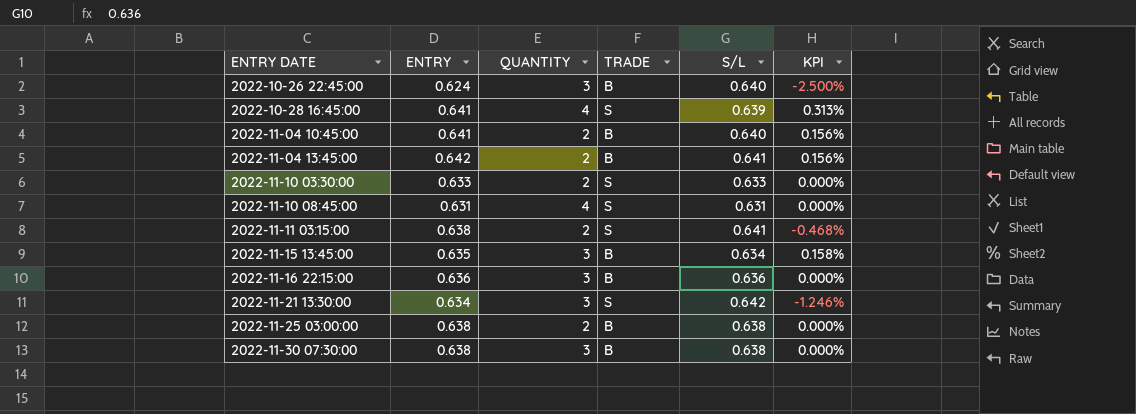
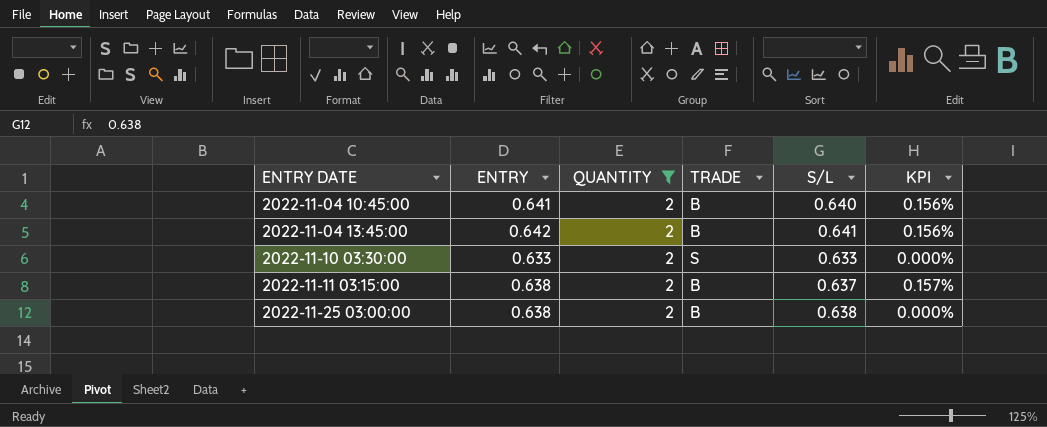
filter: none -> QUANTITY = 2
2022-11-11 03:15:00 | TRADE: S -> B
2022-11-11 03:15:00 | S/L: 0.641 -> 0.637
2022-11-11 03:15:00 | KPI: -0.468% -> 0.157%

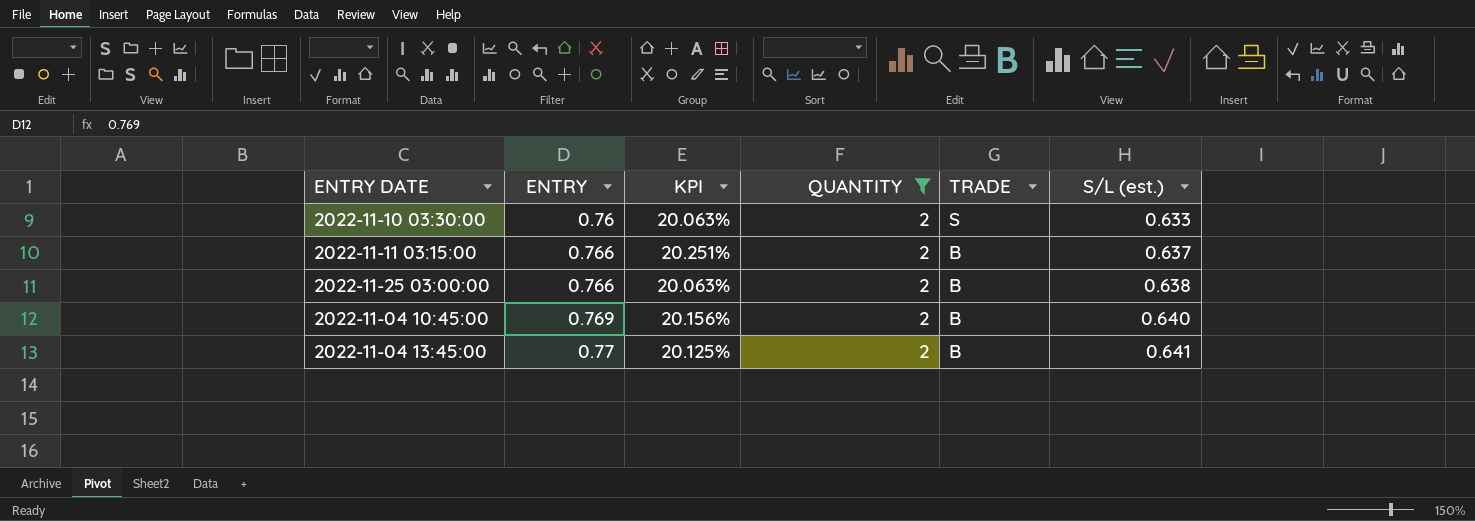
row order: ENTRY DATE ascending -> ENTRY ascending
column KPI | position: 6 -> 3
column name: S/L -> S/L (est.)
2022-11-10 03:30:00 | ENTRY: 0.633 -> 0.76
2022-11-10 03:30:00 | KPI: 0.000% -> 20.063%
2022-11-11 03:15:00 | ENTRY: 0.638 -> 0.766
2022-11-11 03:15:00 | KPI: 0.157% -> 20.251%
2022-11-25 03:00:00 | ENTRY: 0.638 -> 0.766
2022-11-25 03:00:00 | KPI: 0.000% -> 20.063%
2022-11-04 10:45:00 | ENTRY: 0.641 -> 0.769
2022-11-04 10:45:00 | KPI: 0.156% -> 20.156%
2022-11-04 13:45:00 | ENTRY: 0.642 -> 0.77
2022-11-04 13:45:00 | KPI: 0.156% -> 20.125%

